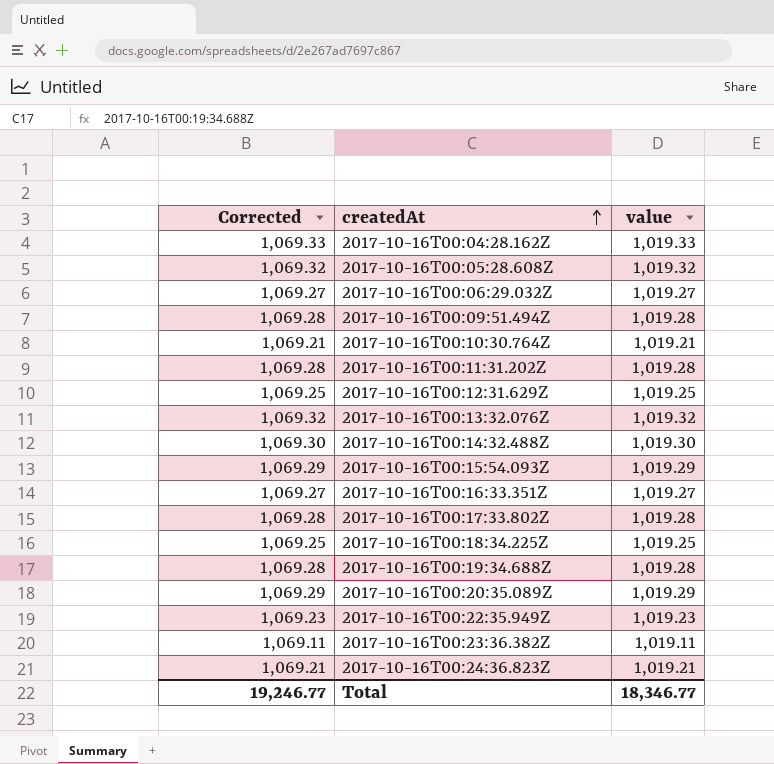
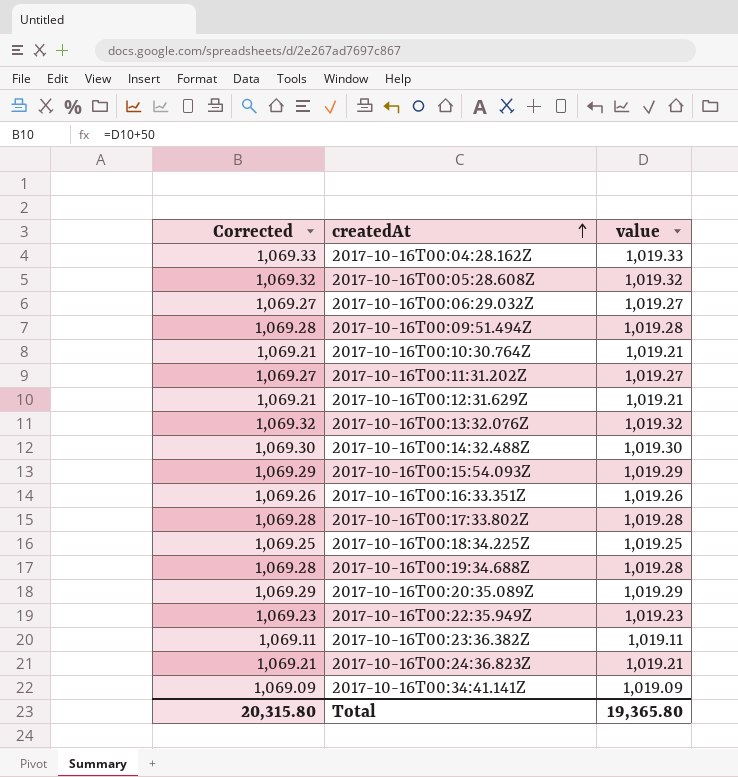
2017-10-16T00:11:31.202Z | Corrected: 1,069.28 -> 1,069.27
2017-10-16T00:11:31.202Z | value: 1,019.28 -> 1,019.27
2017-10-16T00:12:31.629Z | Corrected: 1,069.25 -> 1,069.21
2017-10-16T00:12:31.629Z | value: 1,019.25 -> 1,019.21
2017-10-16T00:16:33.351Z | Corrected: 1,069.27 -> 1,069.26
2017-10-16T00:16:33.351Z | value: 1,019.27 -> 1,019.26
row 2017-10-16T00:34:41.141Z: none -> 1,069.09 | 1,019.09
Total | Corrected: 19,246.77 -> 20,315.80
Total | value: 18,346.77 -> 19,365.80

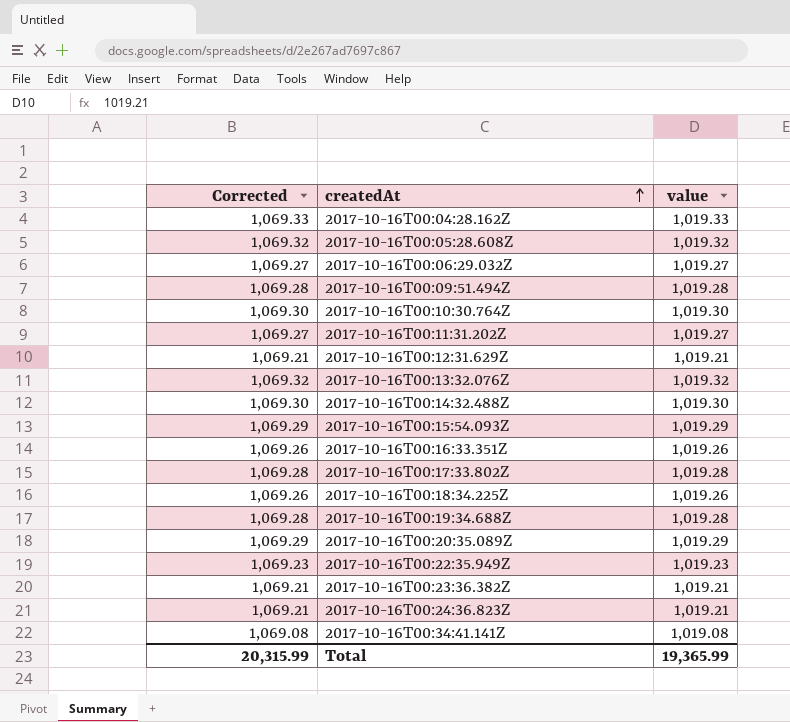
2017-10-16T00:10:30.764Z | Corrected: 1,069.21 -> 1,069.30
2017-10-16T00:10:30.764Z | value: 1,019.21 -> 1,019.30
2017-10-16T00:18:34.225Z | Corrected: 1,069.25 -> 1,069.26
2017-10-16T00:18:34.225Z | value: 1,019.25 -> 1,019.26
2017-10-16T00:23:36.382Z | Corrected: 1,069.11 -> 1,069.21
2017-10-16T00:23:36.382Z | value: 1,019.11 -> 1,019.21
2017-10-16T00:34:41.141Z | Corrected: 1,069.09 -> 1,069.08
2017-10-16T00:34:41.141Z | value: 1,019.09 -> 1,019.08
Total | Corrected: 20,315.80 -> 20,315.99
Total | value: 19,365.80 -> 19,365.99

